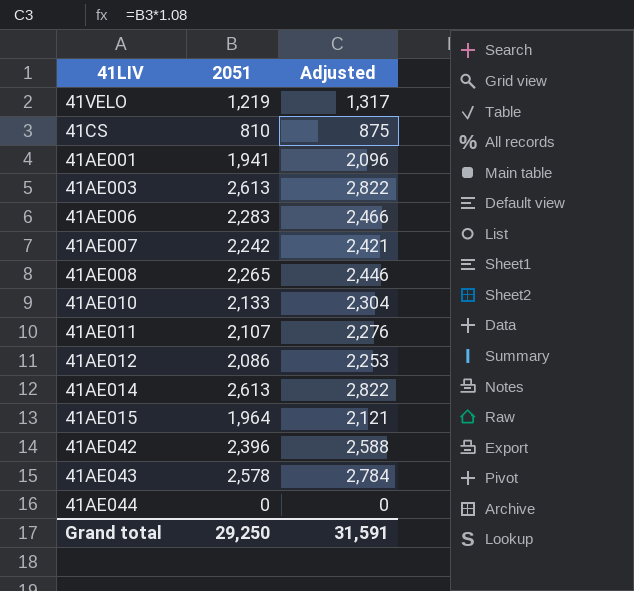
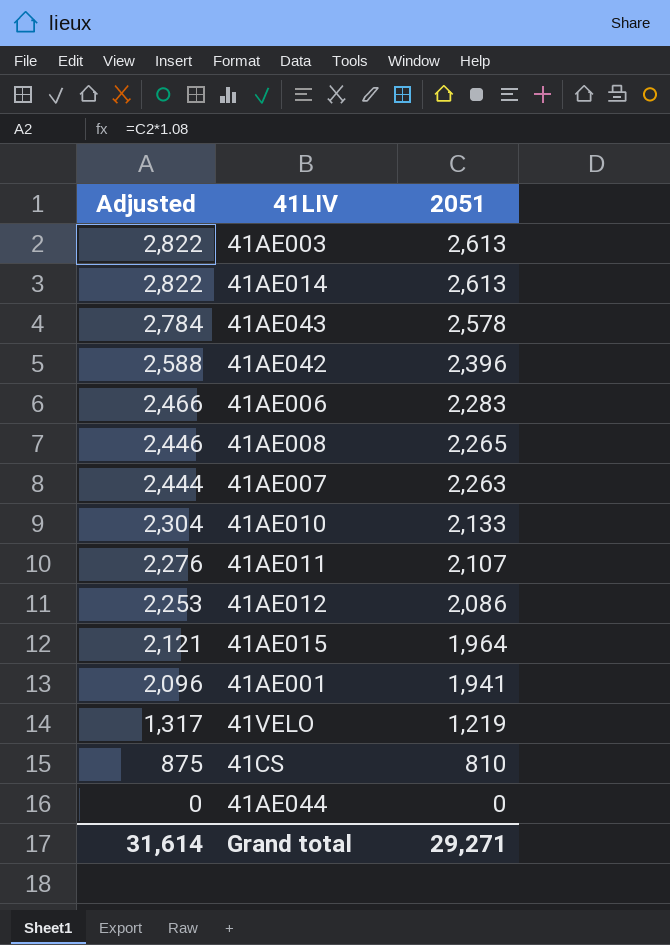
row order: none -> Adjusted descending
column Adjusted | position: 3 -> 1
41AE007 | Adjusted: 2,421 -> 2,444
41AE007 | 2051: 2,242 -> 2,263
Grand total | Adjusted: 31,591 -> 31,614
Grand total | 2051: 29,250 -> 29,271

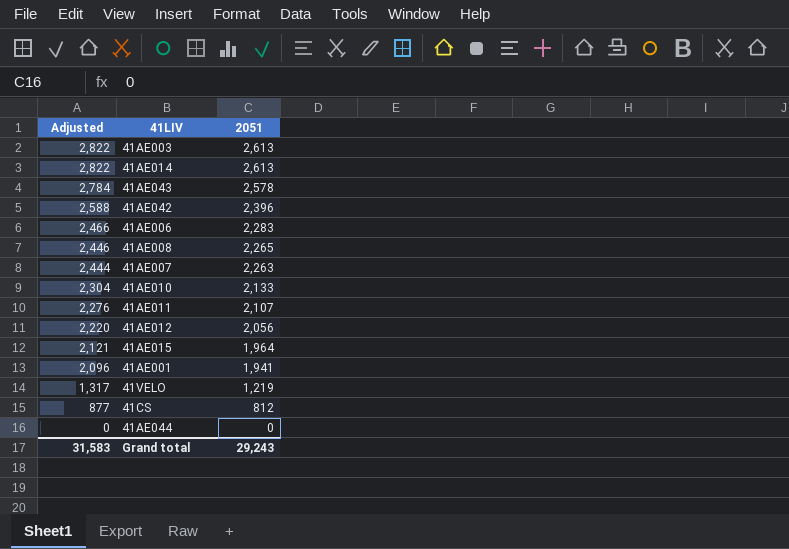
41AE012 | Adjusted: 2,253 -> 2,220
41AE012 | 2051: 2,086 -> 2,056
41CS | Adjusted: 875 -> 877
41CS | 2051: 810 -> 812
Grand total | Adjusted: 31,614 -> 31,583
Grand total | 2051: 29,271 -> 29,243

